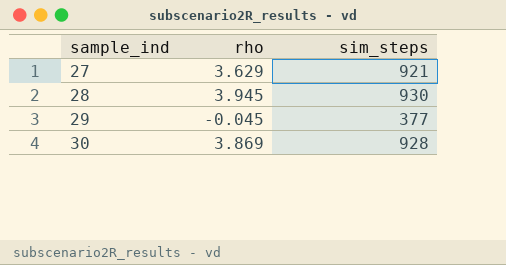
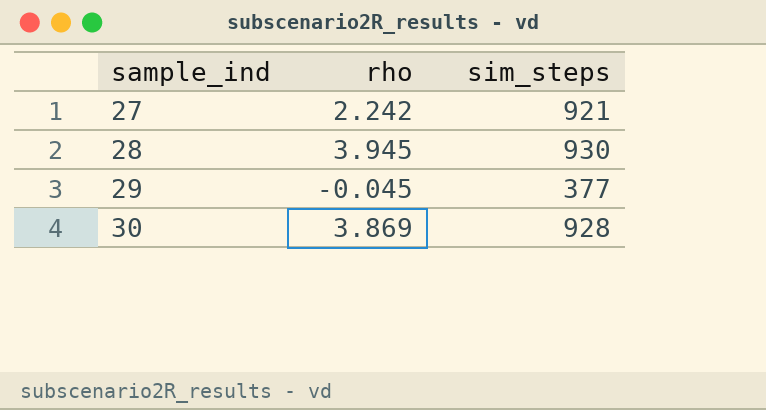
27 | rho: 3.629 -> 2.242

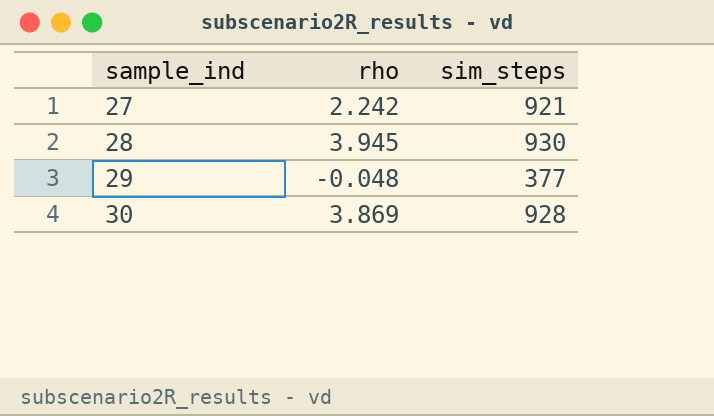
29 | rho: -0.045 -> -0.048

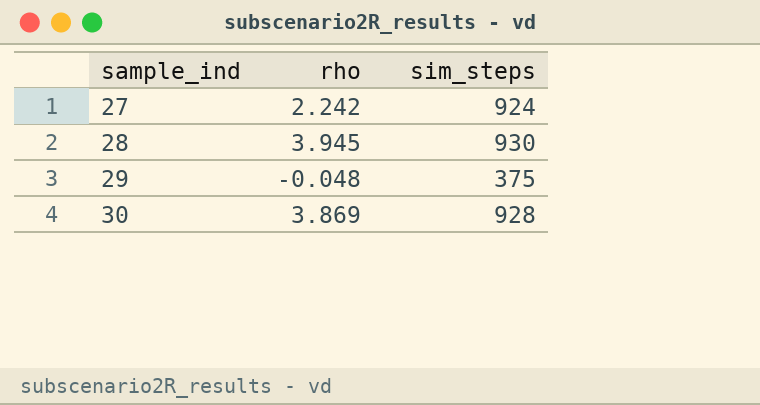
27 | sim_steps: 921 -> 924
29 | sim_steps: 377 -> 375

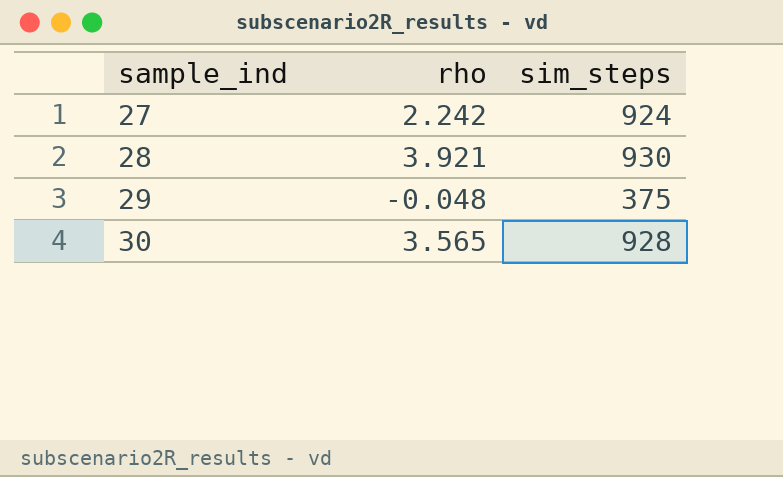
28 | rho: 3.945 -> 3.921
30 | rho: 3.869 -> 3.565

